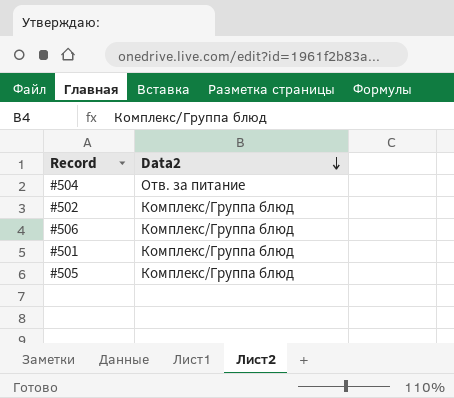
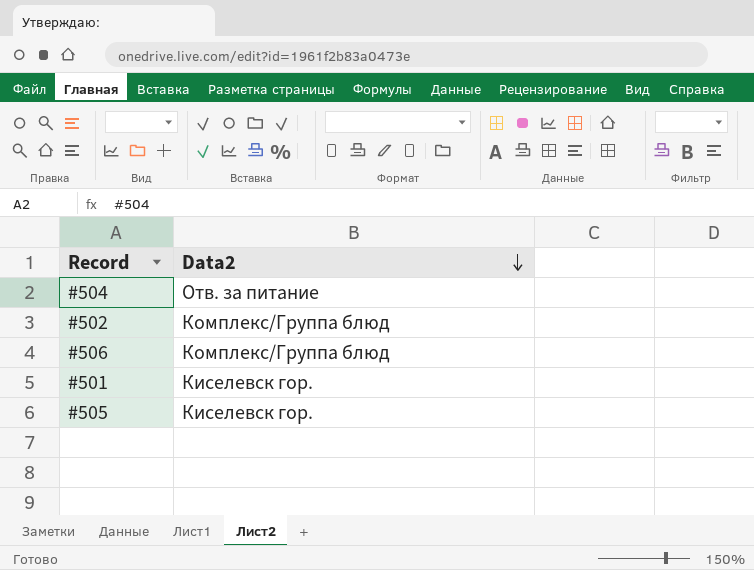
#501 | Data2: Комплекс/Группа блюд -> Киселевск гор.
#505 | Data2: Комплекс/Группа блюд -> Киселевск гор.

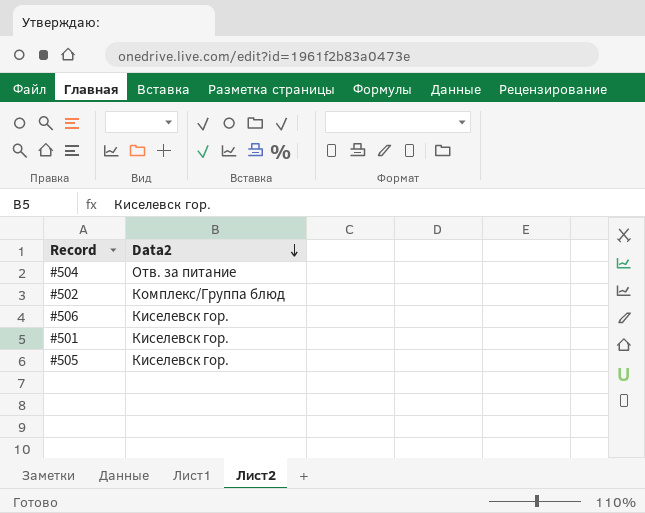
#506 | Data2: Комплекс/Группа блюд -> Киселевск гор.

